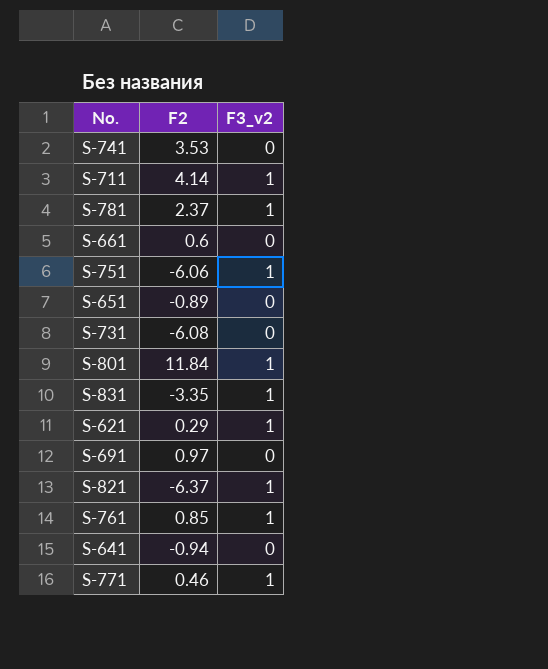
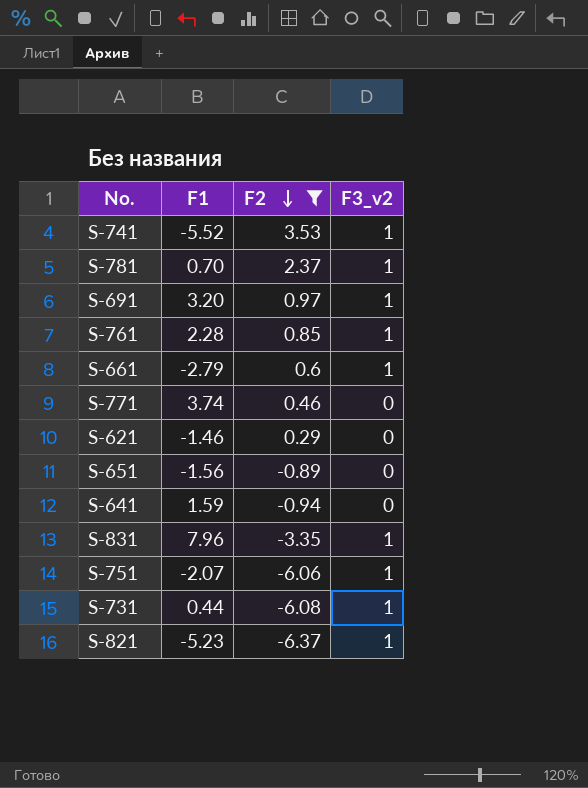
filter: none -> F2 <= 3.53
row order: none -> F2 descending
column F1 | position: none -> 2
S-741 | F3_v2: 0 -> 1
S-691 | F3_v2: 0 -> 1
S-661 | F3_v2: 0 -> 1
S-771 | F3_v2: 1 -> 0
S-621 | F3_v2: 1 -> 0
S-731 | F3_v2: 0 -> 1

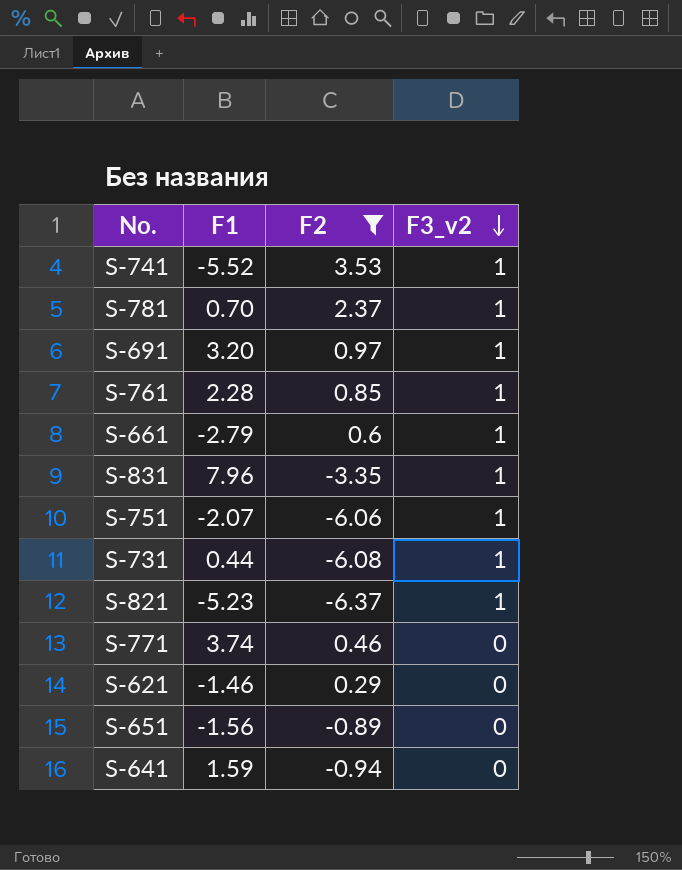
row order: F2 descending -> F3_v2 descending

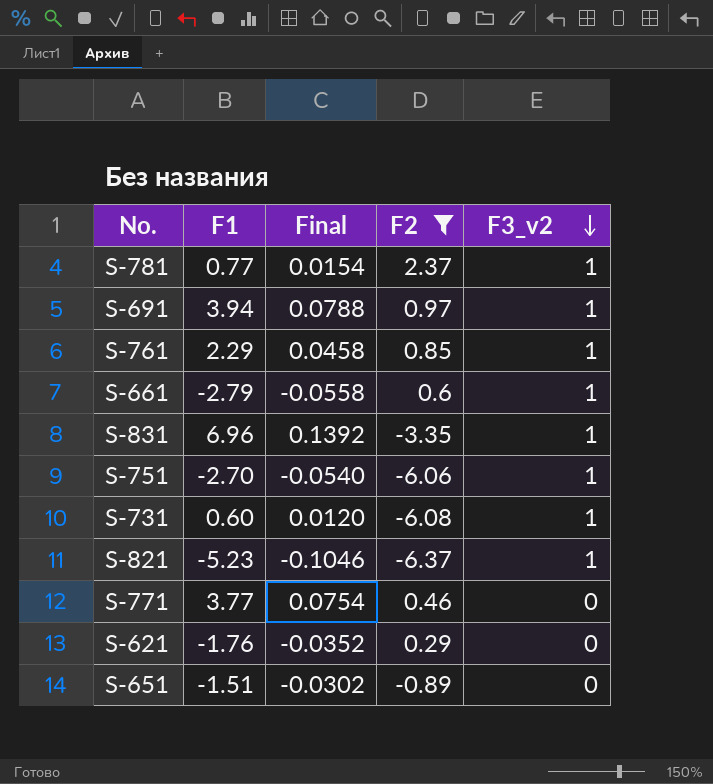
column Final | formula: none -> [F1] * 0.02
row S-741: -5.52 | 3.53 | 1 -> none
row S-641: 1.59 | -0.94 | 0 -> none
S-781 | F1: 0.70 -> 0.77
S-691 | F1: 3.20 -> 3.94
S-761 | F1: 2.28 -> 2.29
S-831 | F1: 7.96 -> 6.96
S-751 | F1: -2.07 -> -2.70
S-731 | F1: 0.44 -> 0.60
S-771 | F1: 3.74 -> 3.77
S-621 | F1: -1.46 -> -1.76
S-651 | F1: -1.56 -> -1.51

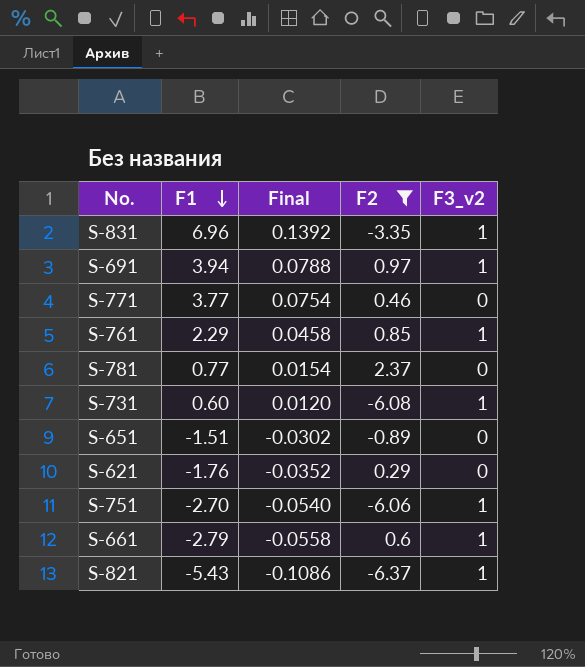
row order: F3_v2 descending -> F1 descending
S-781 | F3_v2: 1 -> 0
S-821 | F1: -5.23 -> -5.43
S-821 | Final: -0.1046 -> -0.1086

